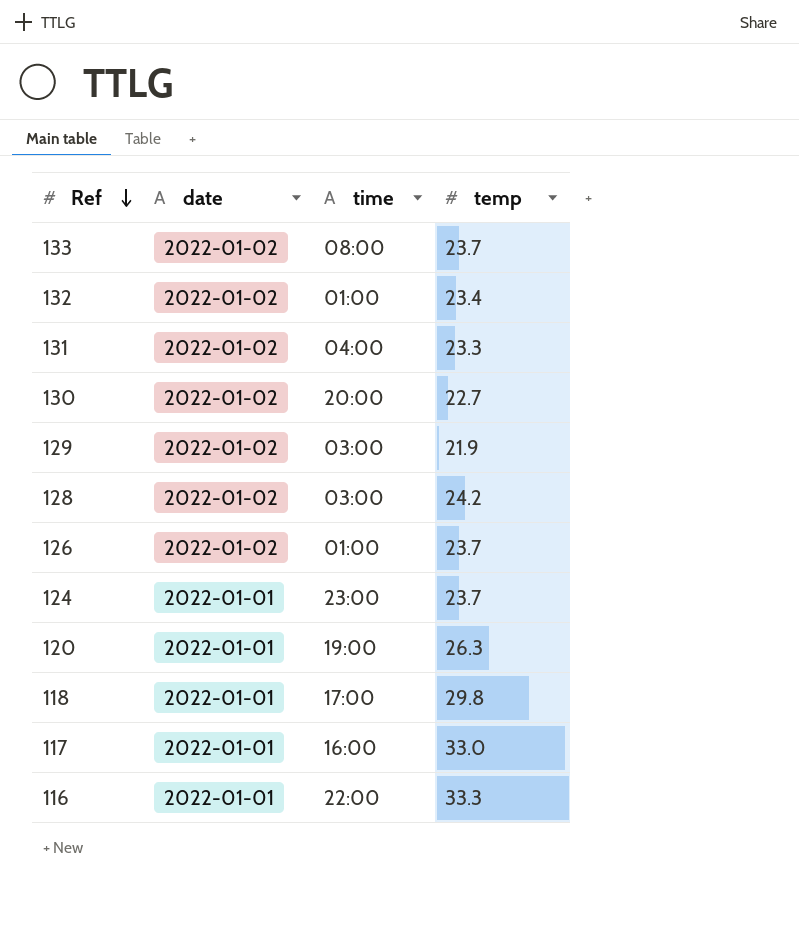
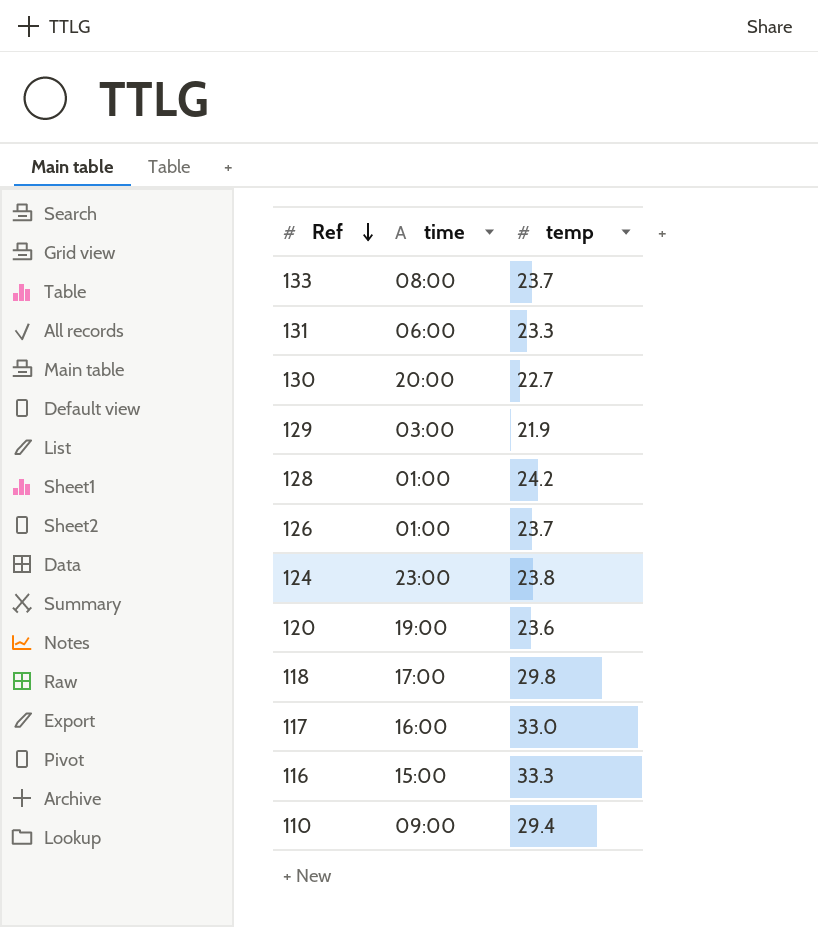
column date | position: 2 -> none
row 132: 2022-01-02 | 01:00 | 23.4 -> none
131 | time: 04:00 -> 06:00
128 | time: 03:00 -> 01:00
124 | temp: 23.7 -> 23.8
120 | temp: 26.3 -> 23.6
116 | time: 22:00 -> 15:00
row 110: none -> 09:00 | 29.4

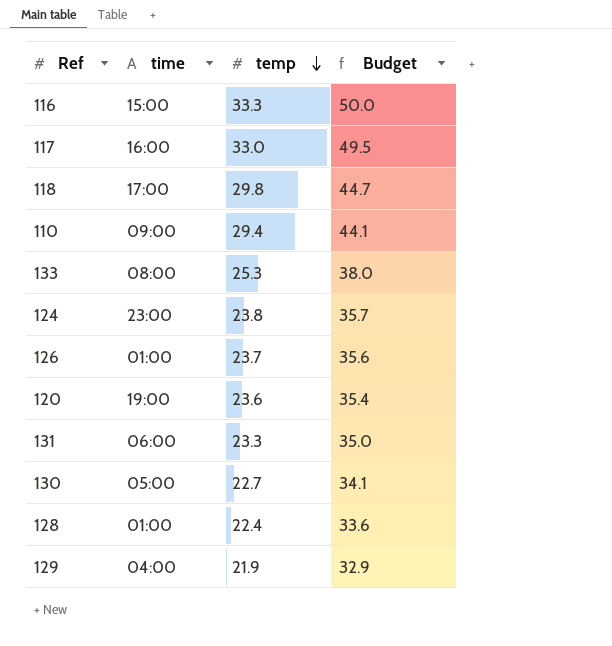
row order: Ref descending -> temp descending
column Budget | formula: none -> [temp] * 1.5
133 | temp: 23.7 -> 25.3
130 | time: 20:00 -> 05:00
128 | temp: 24.2 -> 22.4
129 | time: 03:00 -> 04:00

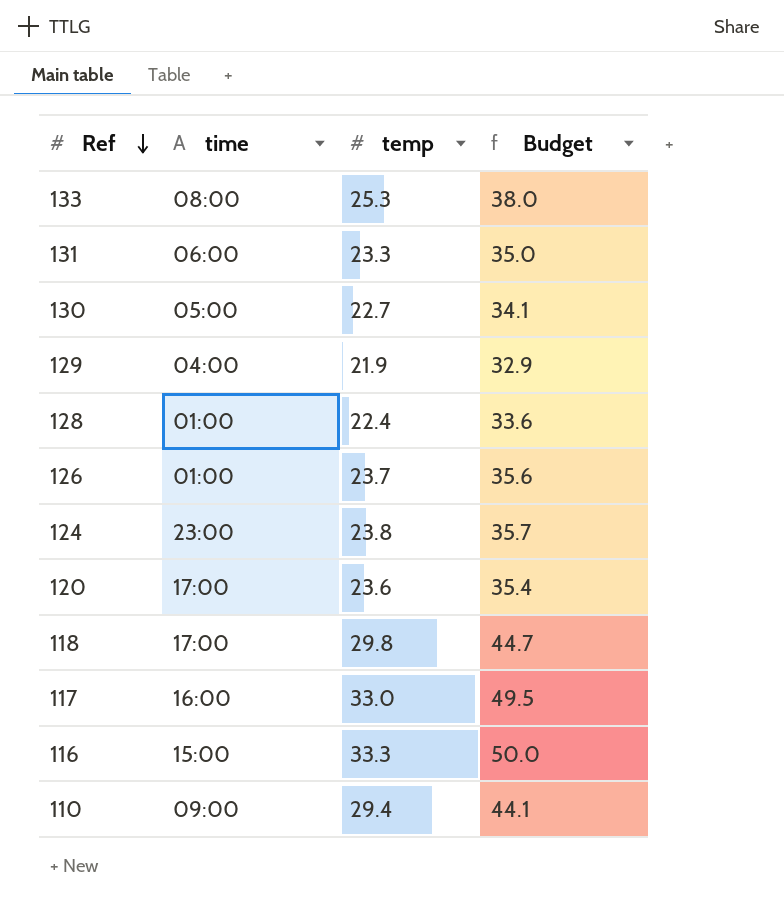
row order: temp descending -> Ref descending
120 | time: 19:00 -> 17:00

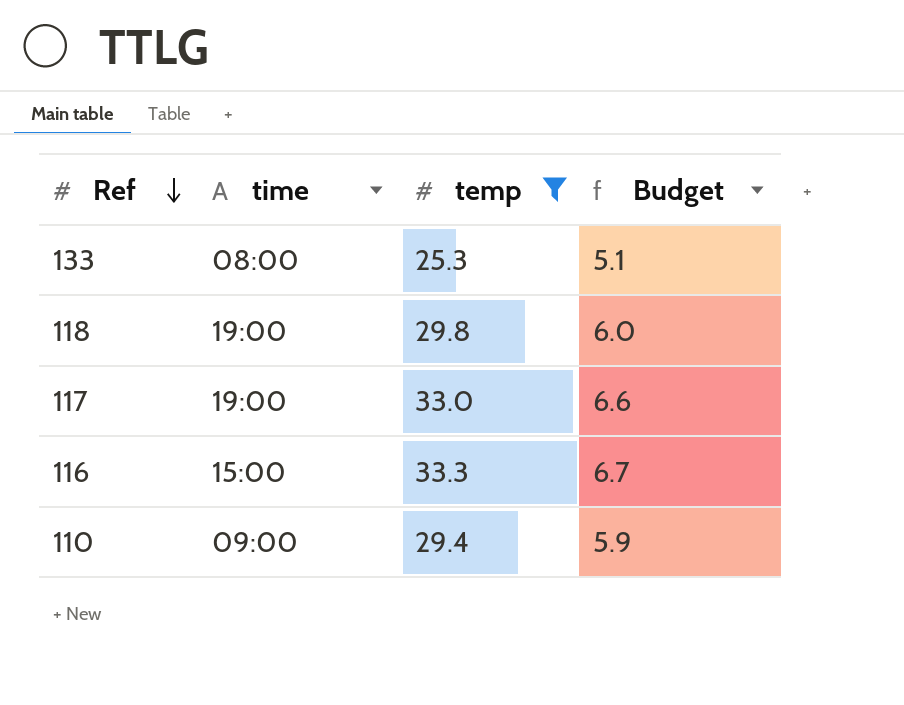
filter: none -> temp >= 25.3
column Budget | formula: [temp] * 1.5 -> [temp] * 0.2
118 | time: 17:00 -> 19:00
117 | time: 16:00 -> 19:00

